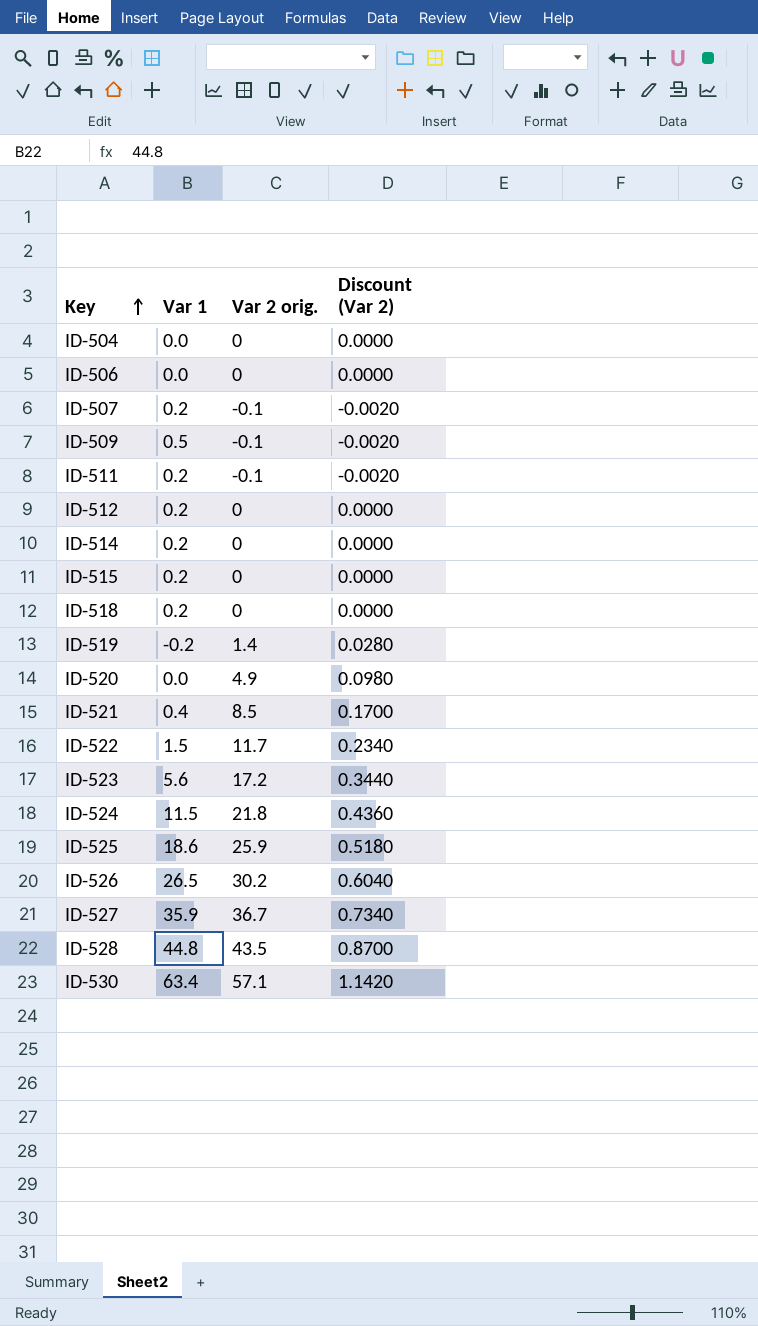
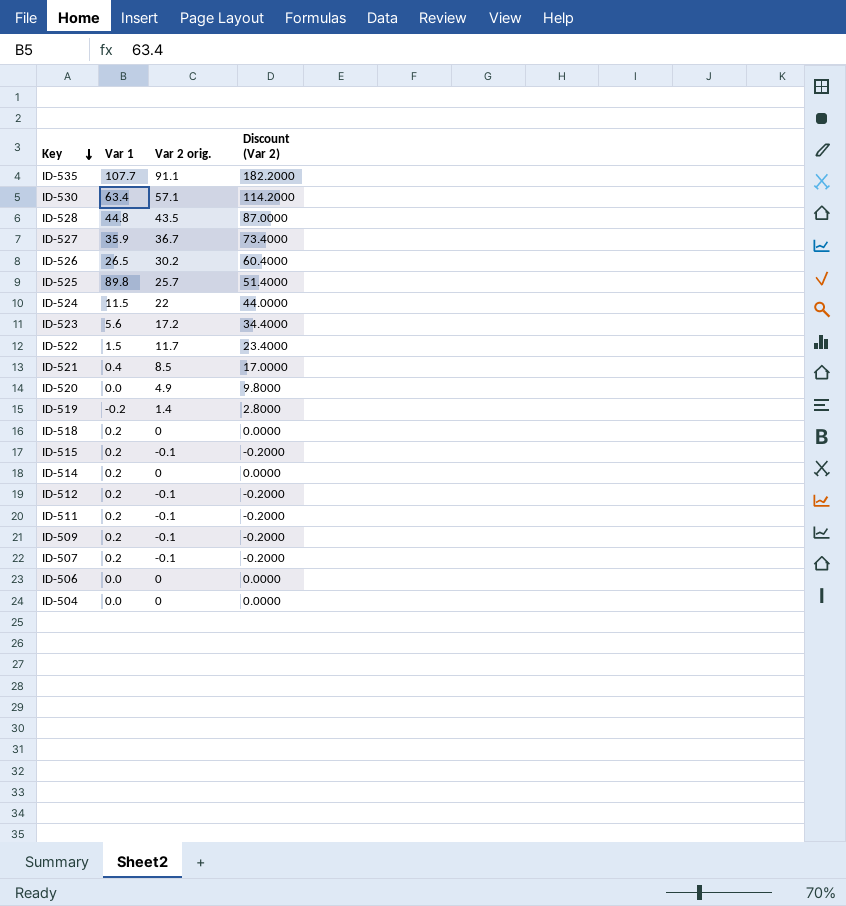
row order: Key ascending -> Key descending
column Discount (Var 2) | formula: [Var 2 orig.] * 0.02 -> [Var 2 orig.] * 2
row ID-535: none -> 107.7 | 91.1 | 182.2000
ID-525 | Var 1: 18.6 -> 89.8
ID-525 | Var 2 orig.: 25.9 -> 25.7
ID-524 | Var 2 orig.: 21.8 -> 22
ID-515 | Var 2 orig.: 0 -> -0.1
ID-512 | Var 2 orig.: 0 -> -0.1
ID-509 | Var 1: 0.5 -> 0.2

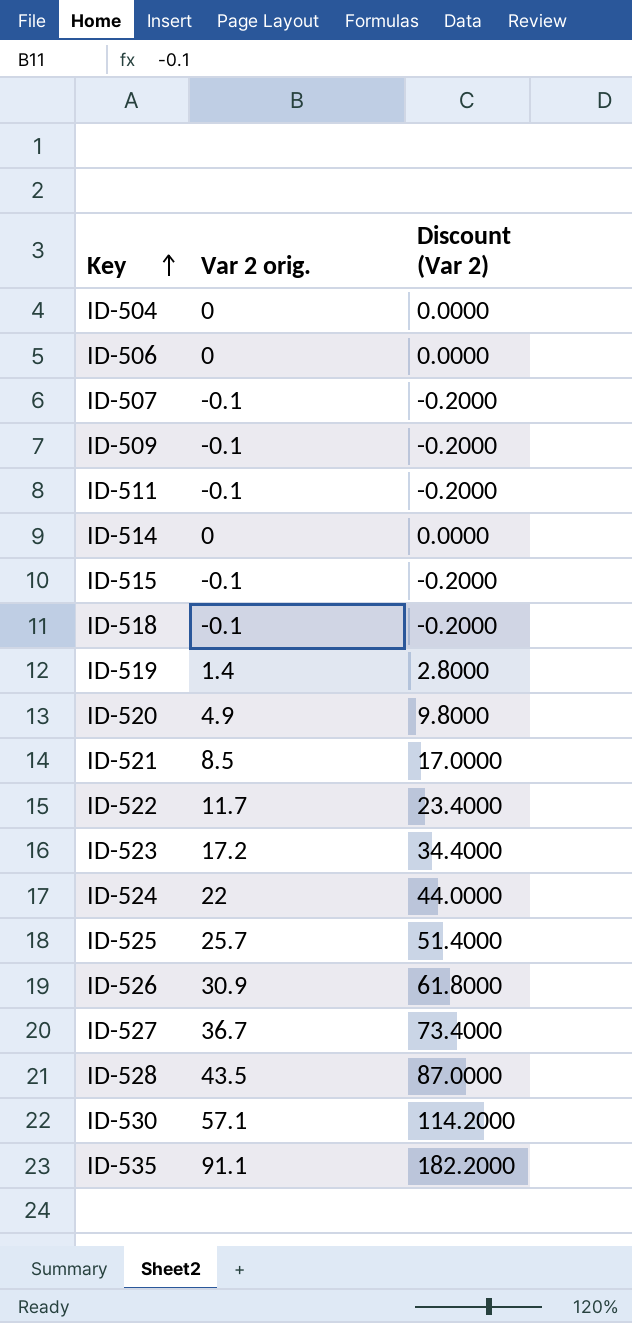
row order: Key descending -> Key ascending
column Var 1 | position: 2 -> none
row ID-512: 0.2 | -0.1 | -0.2000 -> none
ID-518 | Var 2 orig.: 0 -> -0.1
ID-518 | Discount (Var 2): 0.0000 -> -0.2000
ID-526 | Var 2 orig.: 30.2 -> 30.9
ID-526 | Discount (Var 2): 60.4000 -> 61.8000

